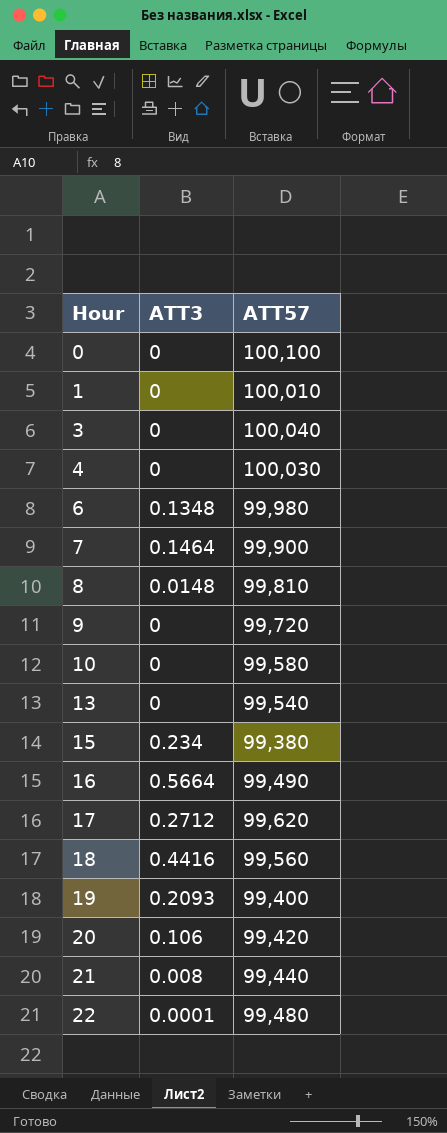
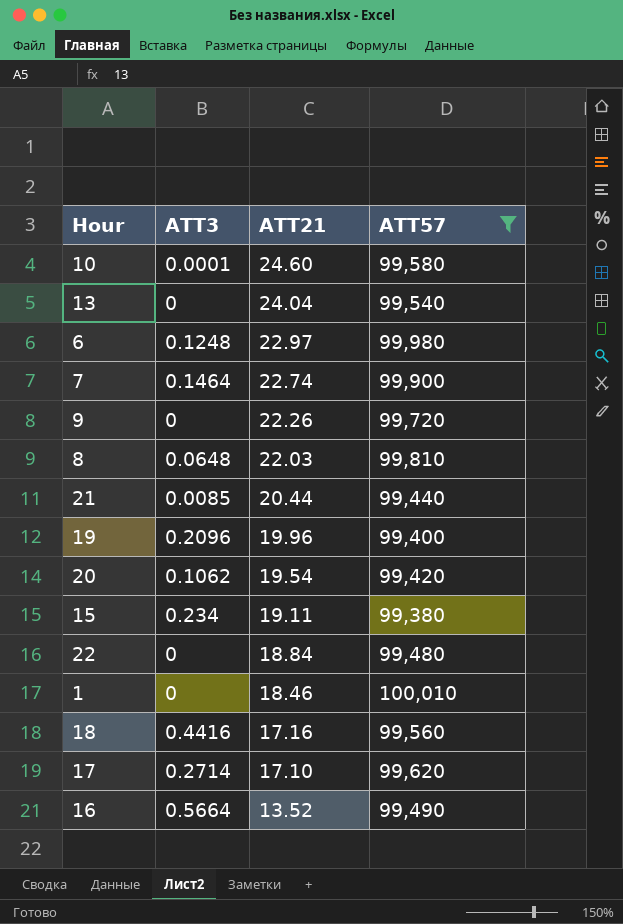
filter: none -> ATT57 <= 100,010
row order: Hour ascending -> ATT21 descending
column ATT21 | position: none -> 3
10 | ATT3: 0 -> 0.0001
6 | ATT3: 0.1348 -> 0.1248
8 | ATT3: 0.0148 -> 0.0648
21 | ATT3: 0.008 -> 0.0085
19 | ATT3: 0.2093 -> 0.2096
20 | ATT3: 0.106 -> 0.1062
22 | ATT3: 0.0001 -> 0
17 | ATT3: 0.2712 -> 0.2714

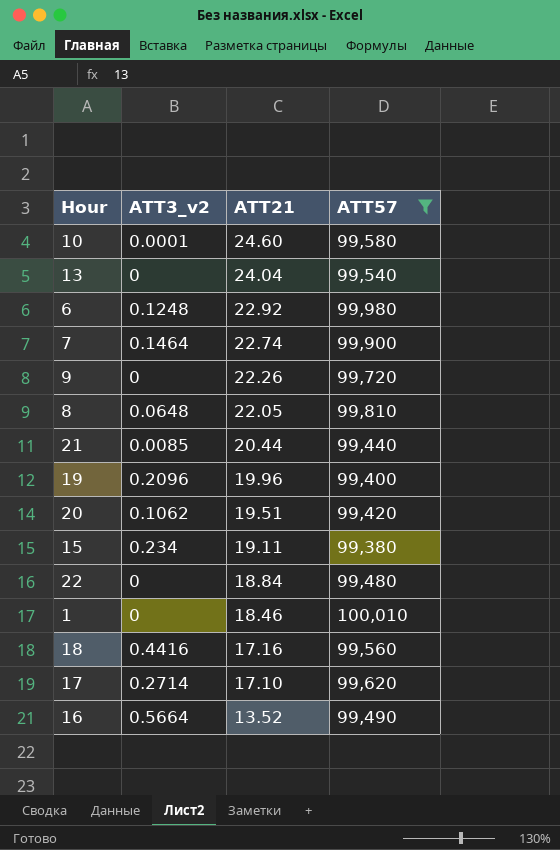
column name: ATT3 -> ATT3_v2
6 | ATT21: 22.97 -> 22.92
8 | ATT21: 22.03 -> 22.05
20 | ATT21: 19.54 -> 19.51

